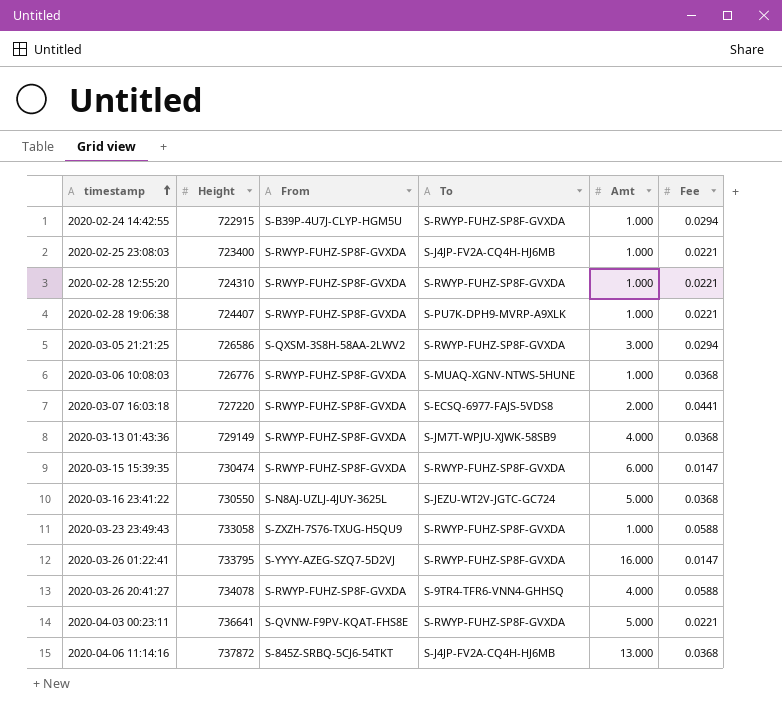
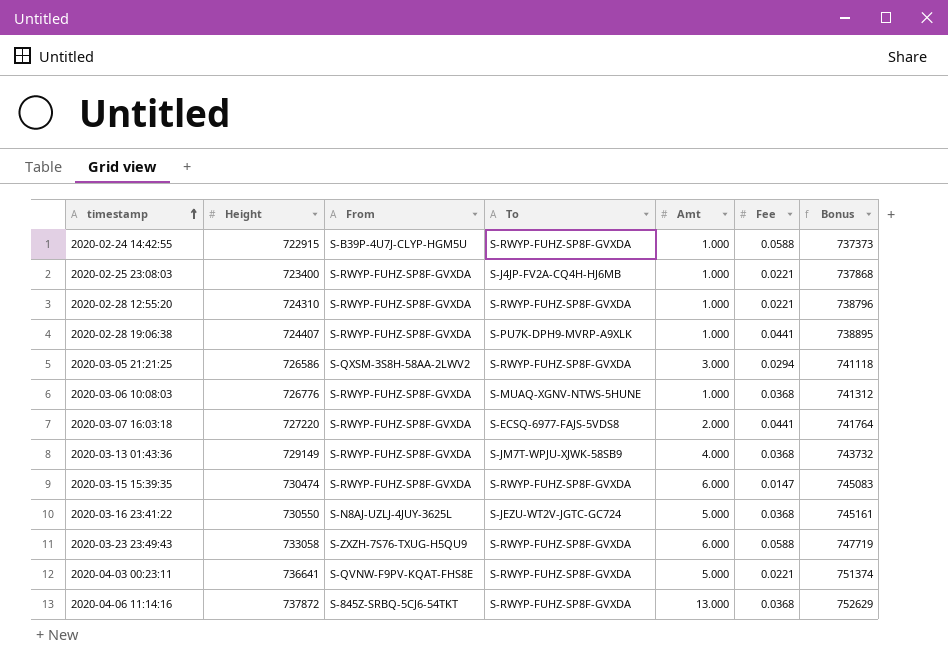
column Bonus | formula: none -> [Height] * 1.02
row 2020-03-26 01:22:41: 733795 | S-YYYY-AZEG-SZQ7-5D2VJ | S-RWYP-FUHZ-SP8F-GVXDA | 16.000 | 0.0147 -> none
row 2020-03-26 20:41:27: 734078 | S-RWYP-FUHZ-SP8F-GVXDA | S-9TR4-TFR6-VNN4-GHHSQ | 4.000 | 0.0588 -> none
2020-02-24 14:42:55 | Fee: 0.0294 -> 0.0588
2020-02-28 19:06:38 | Fee: 0.0221 -> 0.0441
2020-03-23 23:49:43 | Amt: 1.000 -> 6.000
2020-04-06 11:14:16 | To: S-J4JP-FV2A-CQ4H-HJ6MB -> S-RWYP-FUHZ-SP8F-GVXDA

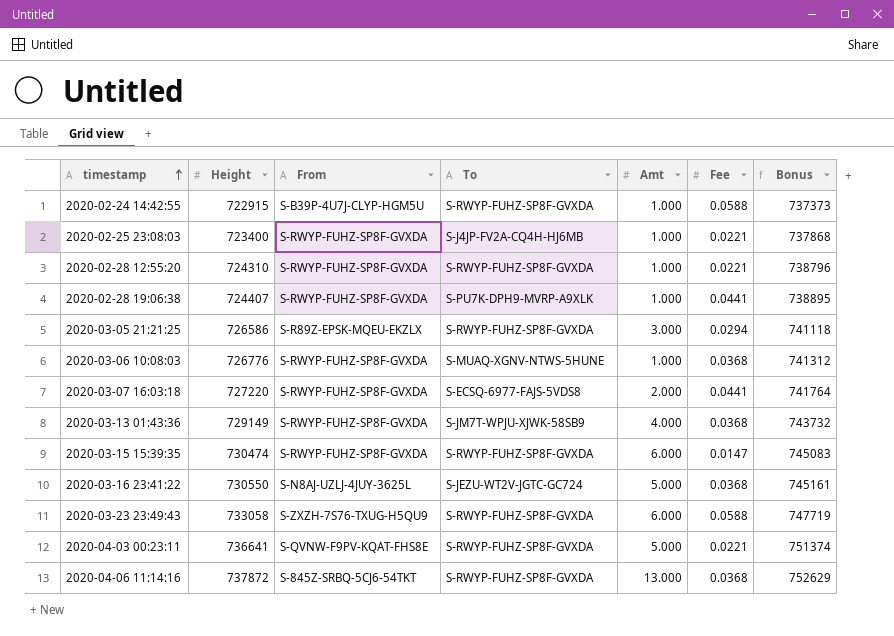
2020-03-05 21:21:25 | From: S-QXSM-3S8H-58AA-2LWV2 -> S-R89Z-EPSK-MQEU-EKZLX

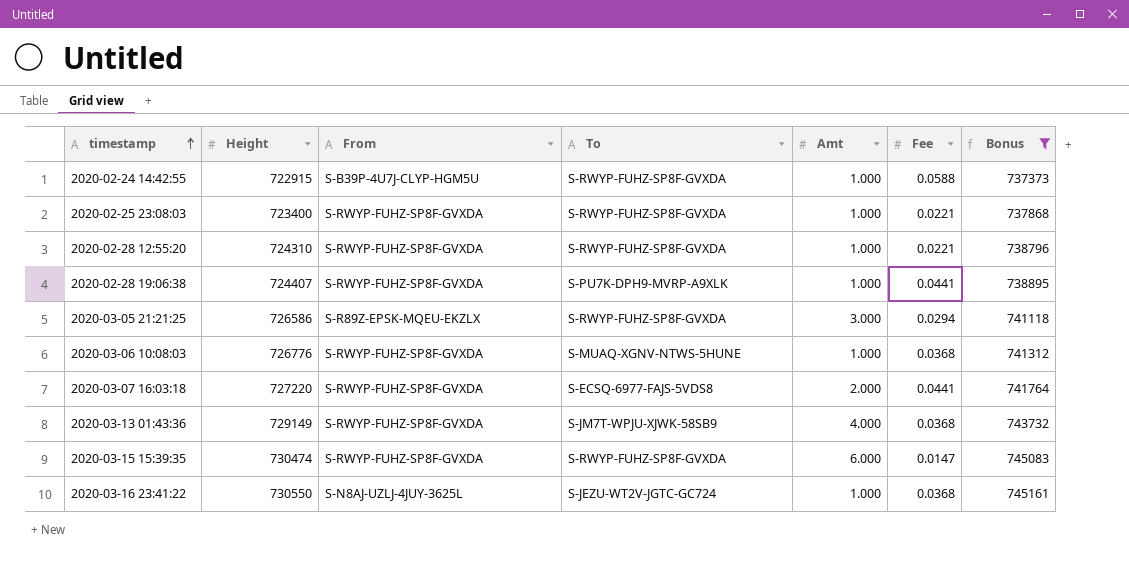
filter: none -> Bonus <= 745161
2020-02-25 23:08:03 | To: S-J4JP-FV2A-CQ4H-HJ6MB -> S-RWYP-FUHZ-SP8F-GVXDA
2020-03-16 23:41:22 | Amt: 5.000 -> 1.000

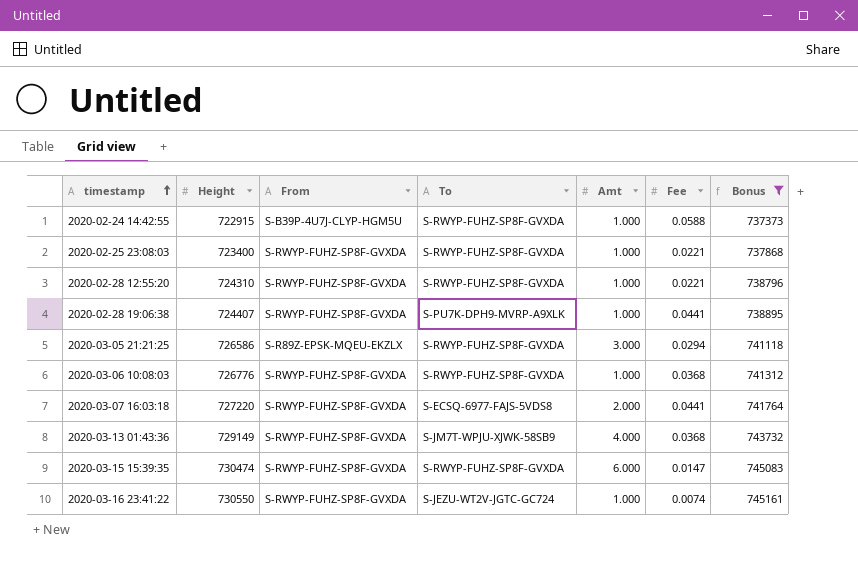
2020-03-06 10:08:03 | To: S-MUAQ-XGNV-NTWS-5HUNE -> S-RWYP-FUHZ-SP8F-GVXDA
2020-03-16 23:41:22 | From: S-N8AJ-UZLJ-4JUY-3625L -> S-RWYP-FUHZ-SP8F-GVXDA
2020-03-16 23:41:22 | Fee: 0.0368 -> 0.0074

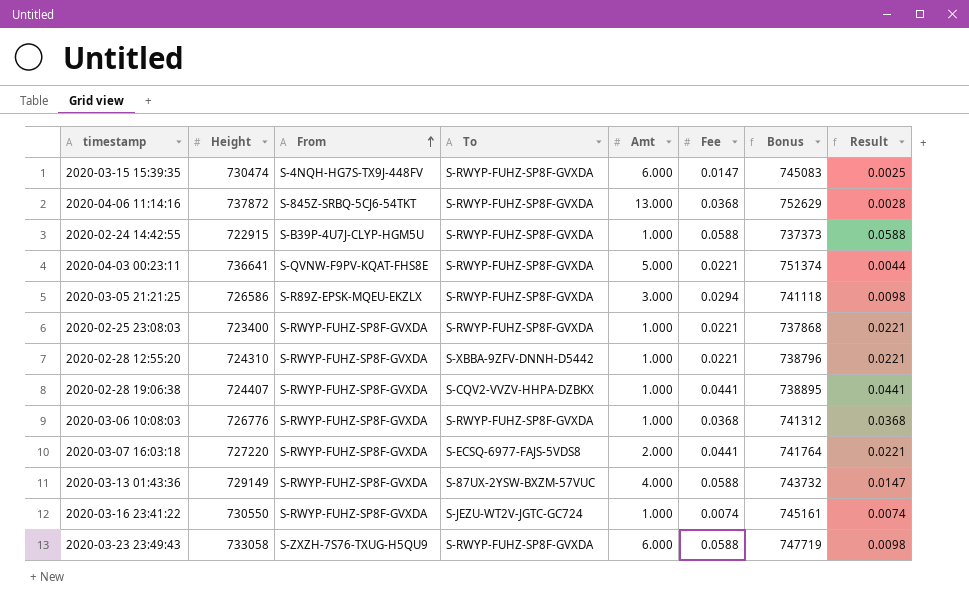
filter: Bonus <= 745161 -> none
row order: timestamp ascending -> From ascending
column Result | formula: none -> [Fee] / [Amt]
2020-03-15 15:39:35 | From: S-RWYP-FUHZ-SP8F-GVXDA -> S-4NQH-HG7S-TX9J-448FV
2020-02-28 12:55:20 | To: S-RWYP-FUHZ-SP8F-GVXDA -> S-XBBA-9ZFV-DNNH-D5442
2020-02-28 19:06:38 | To: S-PU7K-DPH9-MVRP-A9XLK -> S-CQV2-VVZV-HHPA-DZBKX
2020-03-13 01:43:36 | To: S-JM7T-WPJU-XJWK-58SB9 -> S-87UX-2YSW-BXZM-57VUC
2020-03-13 01:43:36 | Fee: 0.0368 -> 0.0588

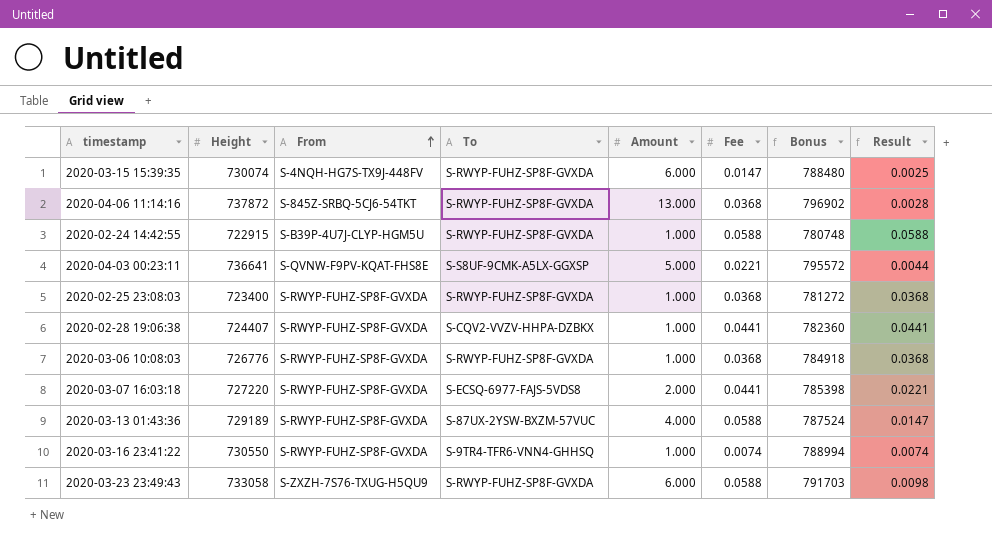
column name: Amt -> Amount
column Bonus | formula: [Height] * 1.02 -> [Height] * 1.08
row 2020-03-05 21:21:25: 726586 | S-R89Z-EPSK-MQEU-EKZLX | S-RWYP-FUHZ-SP8F-GVXDA | 3.000 | 0.0294 | 741118 | 0.0098 -> none
row 2020-02-28 12:55:20: 724310 | S-RWYP-FUHZ-SP8F-GVXDA | S-XBBA-9ZFV-DNNH-D5442 | 1.000 | 0.0221 | 738796 | 0.0221 -> none
2020-03-15 15:39:35 | Height: 730474 -> 730074
2020-04-03 00:23:11 | To: S-RWYP-FUHZ-SP8F-GVXDA -> S-S8UF-9CMK-A5LX-GGXSP
2020-02-25 23:08:03 | Fee: 0.0221 -> 0.0368
2020-02-25 23:08:03 | Result: 0.0221 -> 0.0368
2020-03-13 01:43:36 | Height: 729149 -> 729189
2020-03-16 23:41:22 | To: S-JEZU-WT2V-JGTC-GC724 -> S-9TR4-TFR6-VNN4-GHHSQ

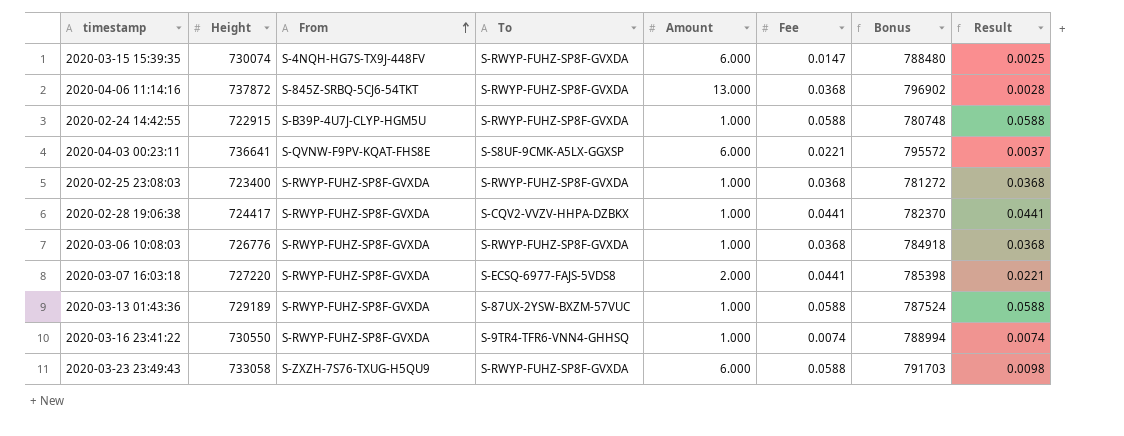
2020-04-03 00:23:11 | Amount: 5.000 -> 6.000
2020-04-03 00:23:11 | Result: 0.0044 -> 0.0037
2020-02-28 19:06:38 | Height: 724407 -> 724417
2020-02-28 19:06:38 | Bonus: 782360 -> 782370
2020-03-13 01:43:36 | Amount: 4.000 -> 1.000
2020-03-13 01:43:36 | Result: 0.0147 -> 0.0588

